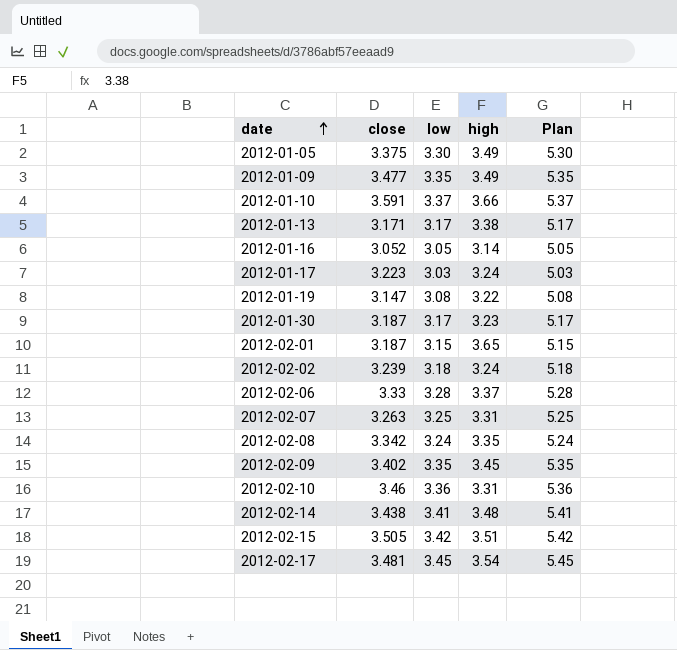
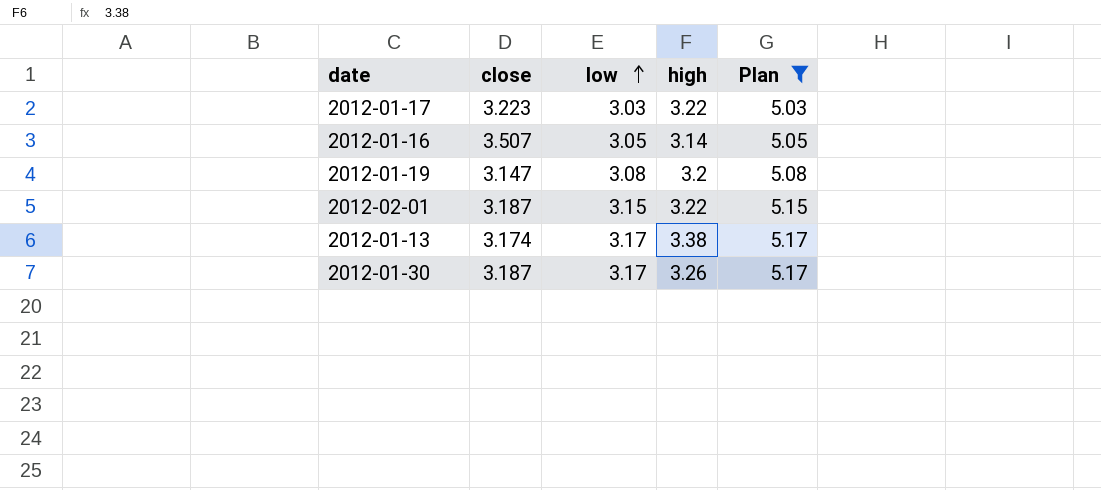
filter: none -> Plan <= 5.17
row order: date ascending -> low ascending
2012-01-17 | high: 3.24 -> 3.22
2012-01-16 | close: 3.052 -> 3.507
2012-01-19 | high: 3.22 -> 3.2
2012-02-01 | high: 3.65 -> 3.22
2012-01-13 | close: 3.171 -> 3.174
2012-01-30 | high: 3.23 -> 3.26

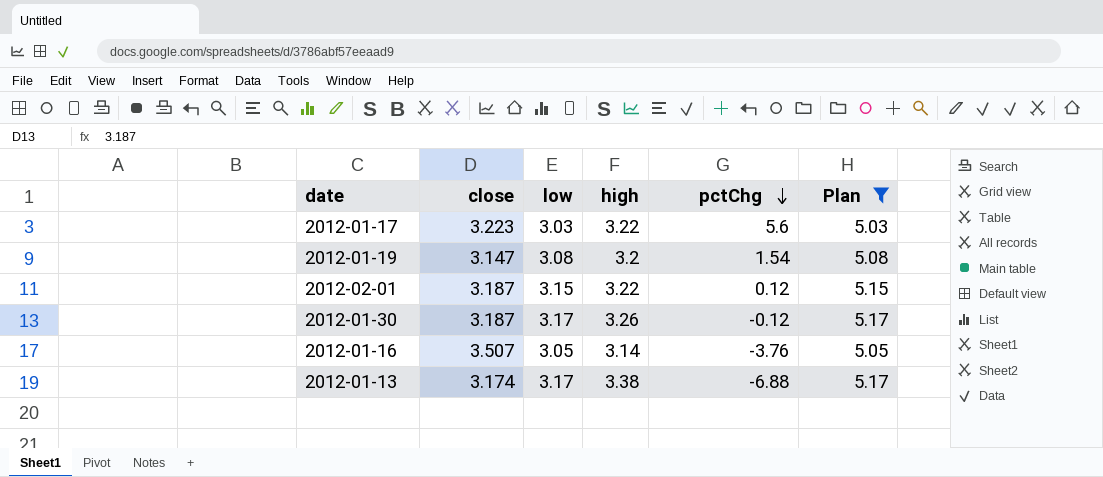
row order: low ascending -> pctChg descending
column pctChg | position: none -> 5

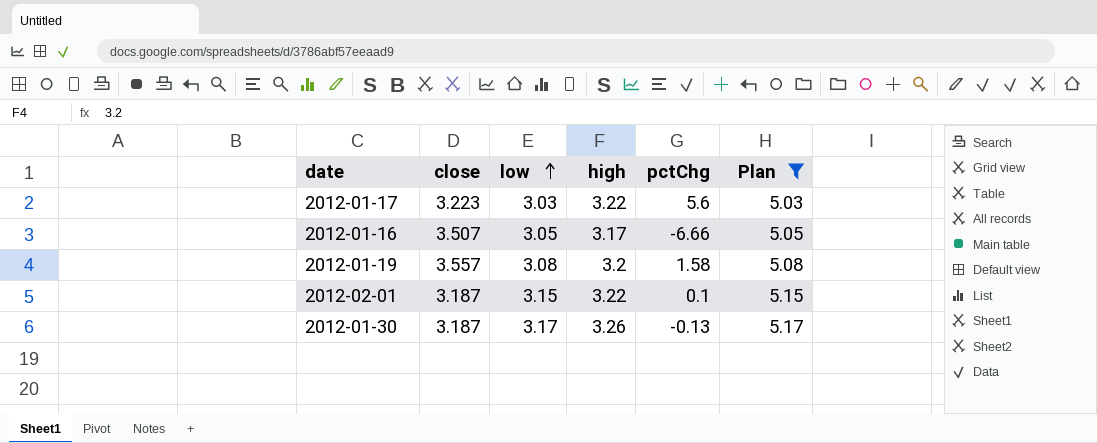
row order: pctChg descending -> low ascending
row 2012-01-13: 3.174 | 3.17 | 3.38 | -6.88 | 5.17 -> none
2012-01-16 | high: 3.14 -> 3.17
2012-01-16 | pctChg: -3.76 -> -6.66
2012-01-19 | close: 3.147 -> 3.557
2012-01-19 | pctChg: 1.54 -> 1.58
2012-02-01 | pctChg: 0.12 -> 0.1
2012-01-30 | pctChg: -0.12 -> -0.13

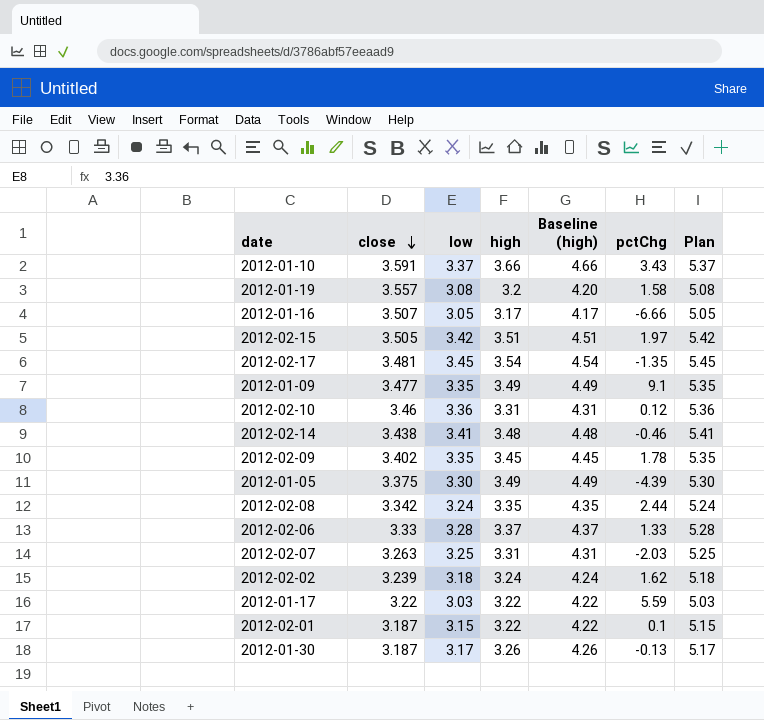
filter: Plan <= 5.17 -> none
row order: low ascending -> close descending
column Baseline (high) | formula: none -> [high] + 1
2012-01-17 | close: 3.223 -> 3.22
2012-01-17 | pctChg: 5.6 -> 5.59

